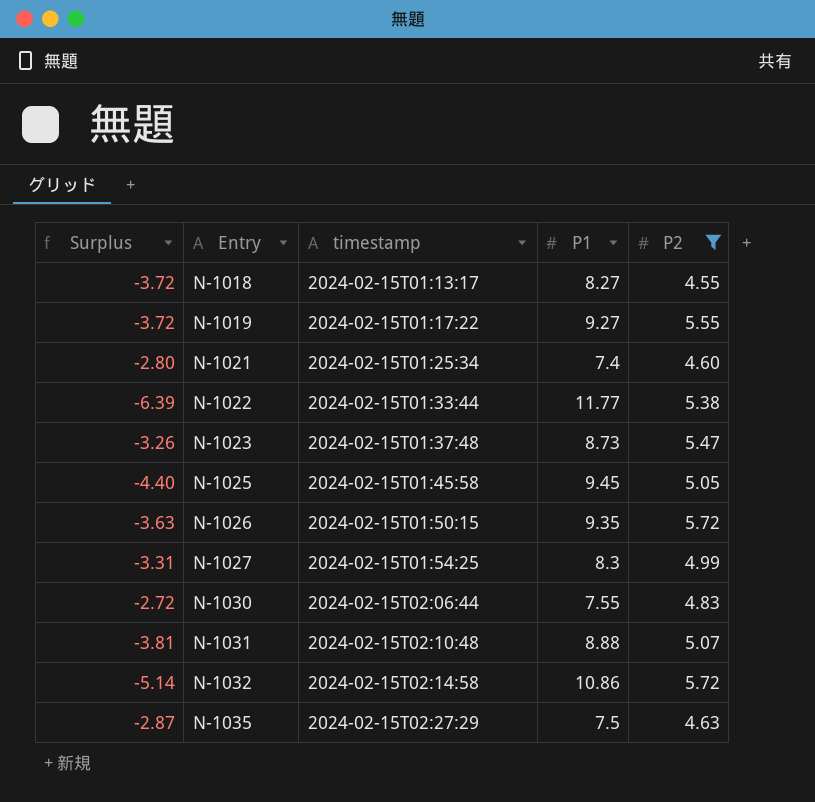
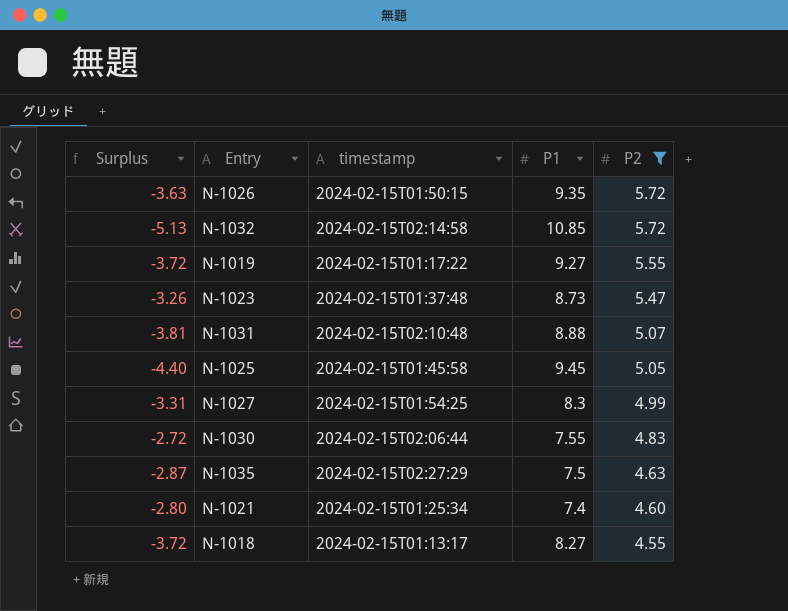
row order: Entry ascending -> P2 descending
row N-1022: -6.39 | 2024-02-15T01:33:44 | 11.77 | 5.38 -> none
N-1032 | Surplus: -5.14 -> -5.13
N-1032 | P1: 10.86 -> 10.85

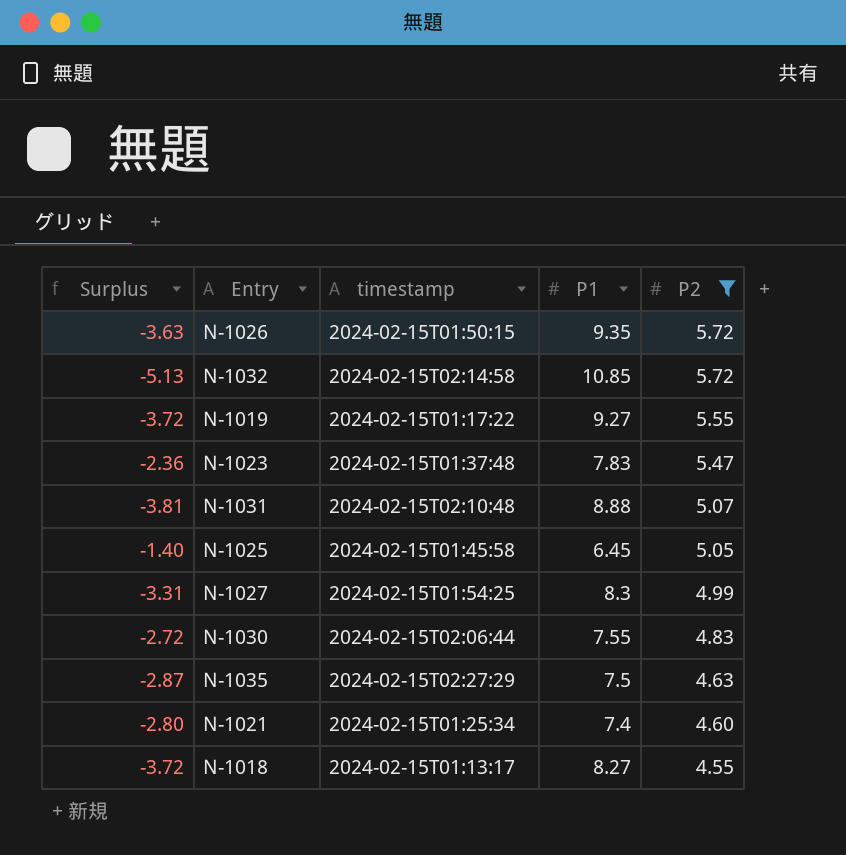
N-1023 | Surplus: -3.26 -> -2.36
N-1023 | P1: 8.73 -> 7.83
N-1025 | Surplus: -4.40 -> -1.40
N-1025 | P1: 9.45 -> 6.45

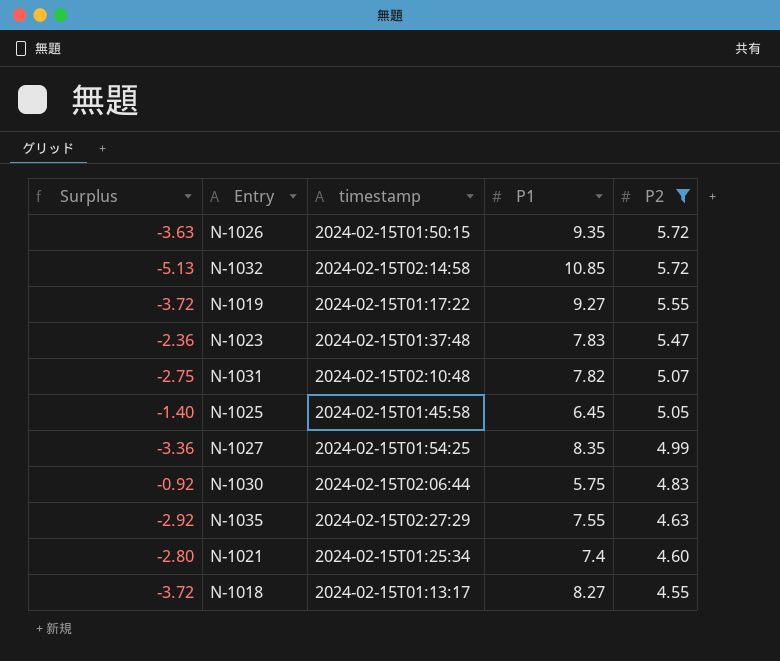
N-1031 | Surplus: -3.81 -> -2.75
N-1031 | P1: 8.88 -> 7.82
N-1027 | Surplus: -3.31 -> -3.36
N-1027 | P1: 8.3 -> 8.35
N-1030 | Surplus: -2.72 -> -0.92
N-1030 | P1: 7.55 -> 5.75
N-1035 | Surplus: -2.87 -> -2.92
N-1035 | P1: 7.5 -> 7.55

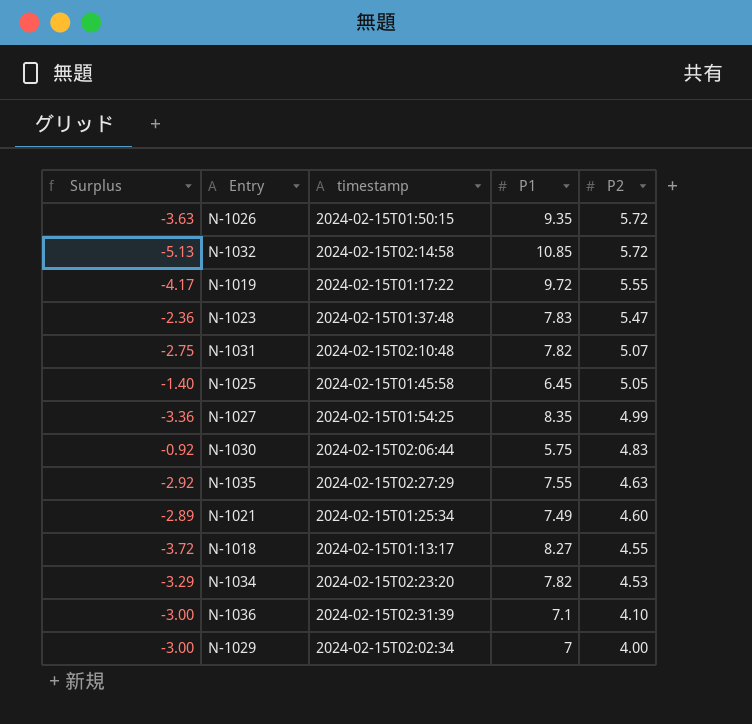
filter: P2 >= 4.55 -> none
N-1019 | Surplus: -3.72 -> -4.17
N-1019 | P1: 9.27 -> 9.72
N-1021 | Surplus: -2.80 -> -2.89
N-1021 | P1: 7.4 -> 7.49

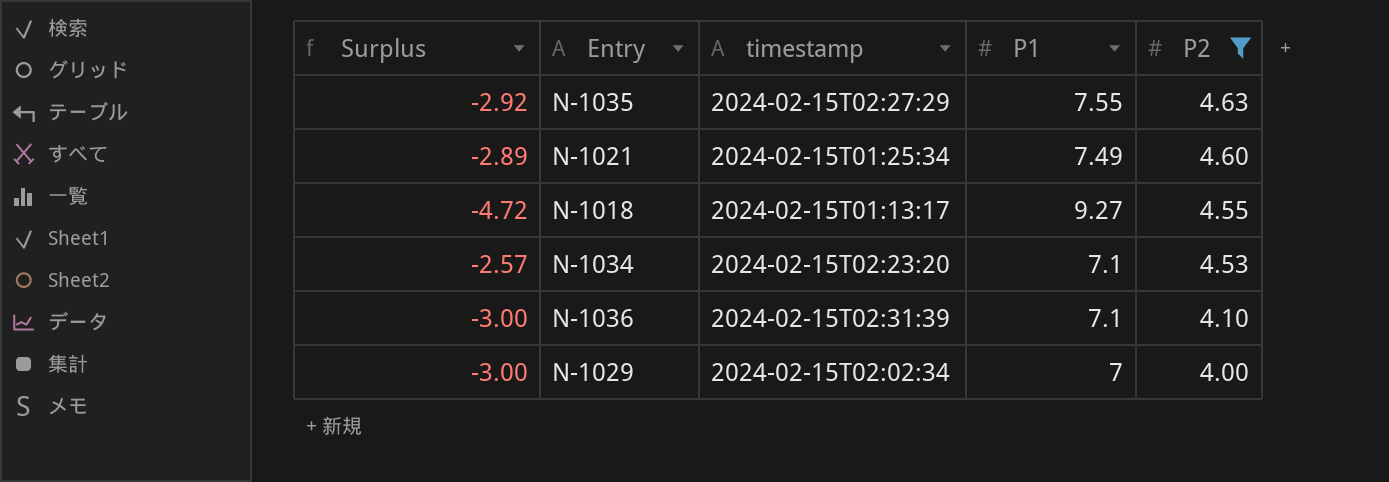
filter: none -> P2 <= 4.63
N-1018 | Surplus: -3.72 -> -4.72
N-1018 | P1: 8.27 -> 9.27
N-1034 | Surplus: -3.29 -> -2.57
N-1034 | P1: 7.82 -> 7.1

